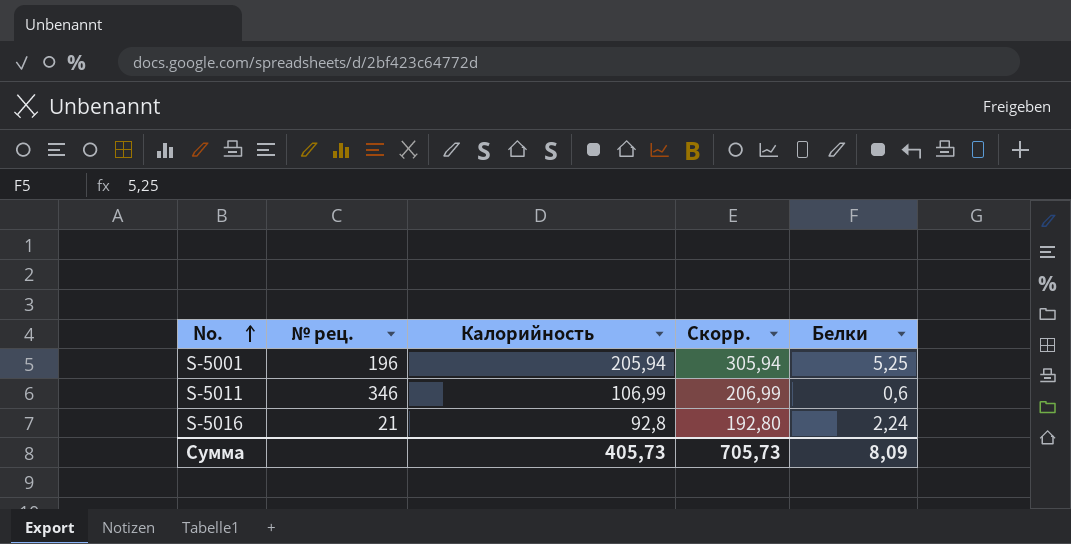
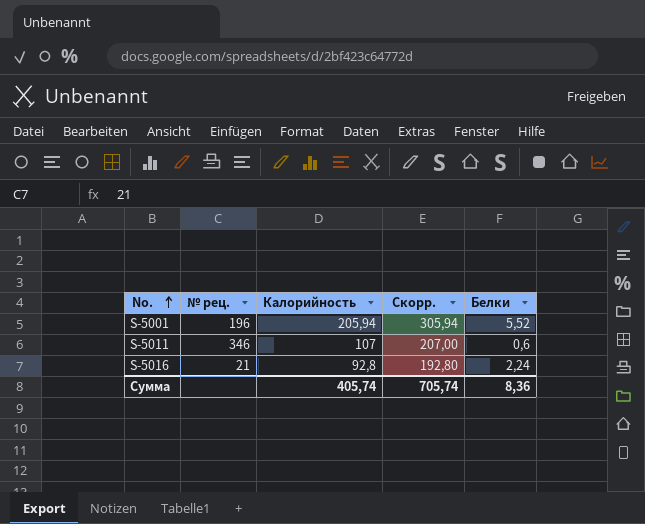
S-5001 | Белки: 5,25 -> 5,52
S-5011 | Калорийность: 106,99 -> 107
S-5011 | Скорр.: 206,99 -> 207,00
Сумма | Калорийность: 405,73 -> 405,74
Сумма | Скорр.: 705,73 -> 705,74
Сумма | Белки: 8,09 -> 8,36

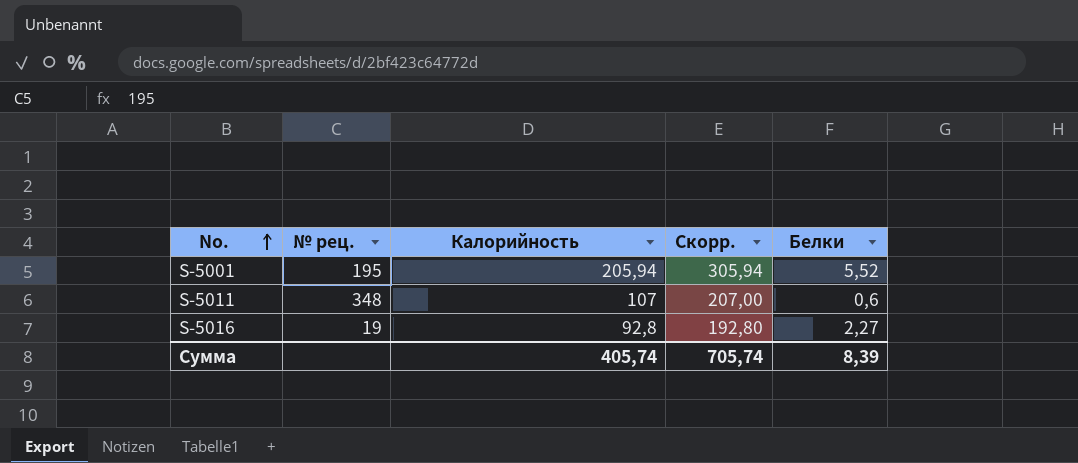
S-5001 | № рец.: 196 -> 195
S-5011 | № рец.: 346 -> 348
S-5016 | № рец.: 21 -> 19
S-5016 | Белки: 2,24 -> 2,27
Сумма | Белки: 8,36 -> 8,39

